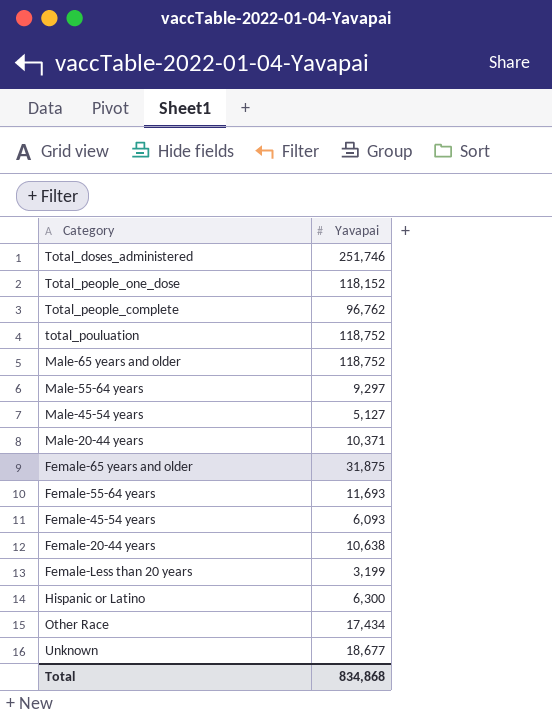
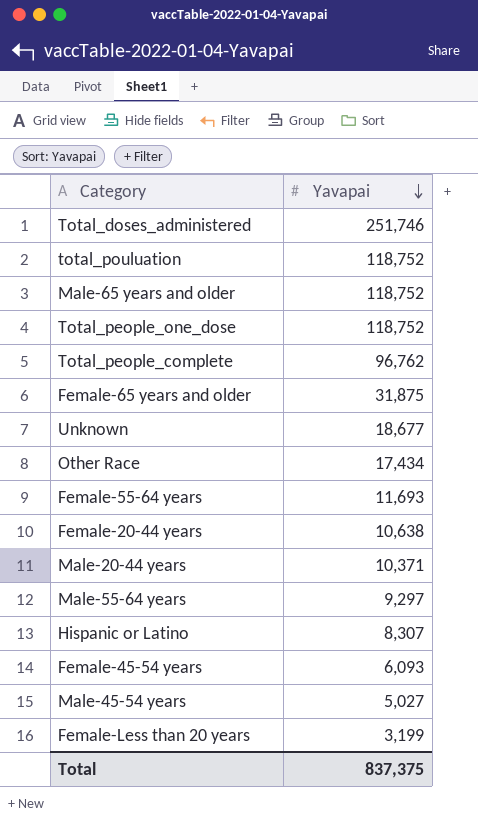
row order: none -> Yavapai descending
Total_people_one_dose | Yavapai: 118,152 -> 118,752
Hispanic or Latino | Yavapai: 6,300 -> 8,307
Male-45-54 years | Yavapai: 5,127 -> 5,027
Total | Yavapai: 834,868 -> 837,375

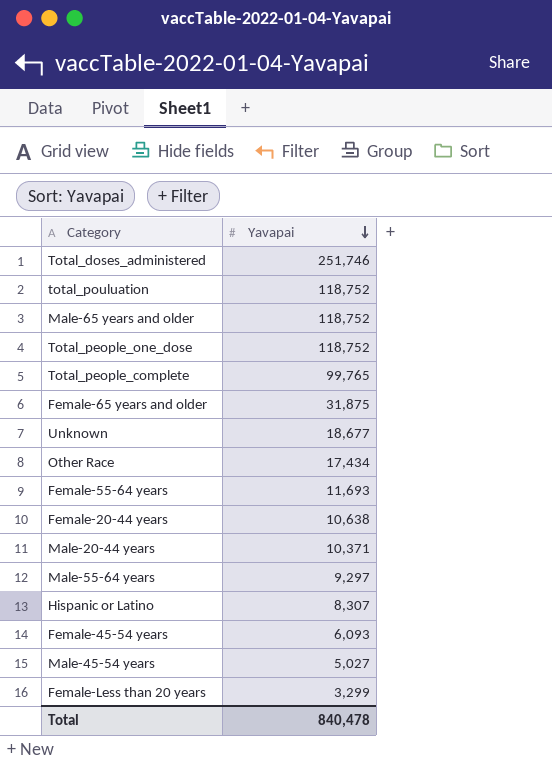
Total_people_complete | Yavapai: 96,762 -> 99,765
Female-Less than 20 years | Yavapai: 3,199 -> 3,299
Total | Yavapai: 837,375 -> 840,478

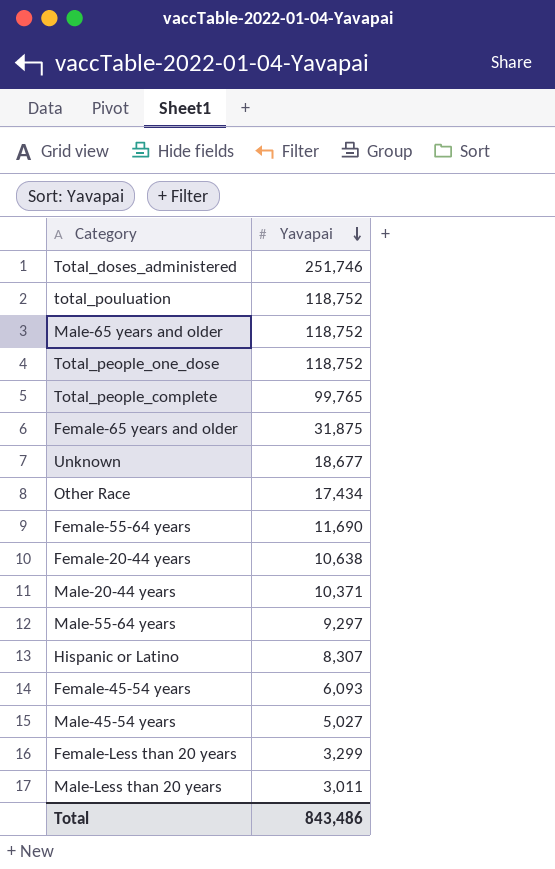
Female-55-64 years | Yavapai: 11,693 -> 11,690
row Male-Less than 20 years: none -> 3,011
Total | Yavapai: 840,478 -> 843,486

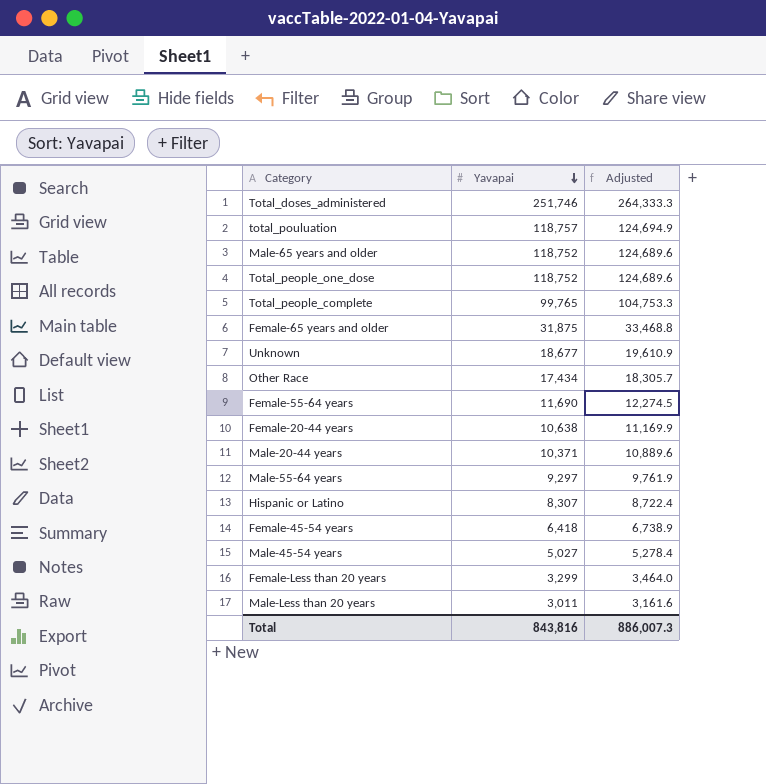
column Adjusted | formula: none -> [Yavapai] * 1.05
total_pouluation | Yavapai: 118,752 -> 118,757
Female-45-54 years | Yavapai: 6,093 -> 6,418
Total | Yavapai: 843,486 -> 843,816

